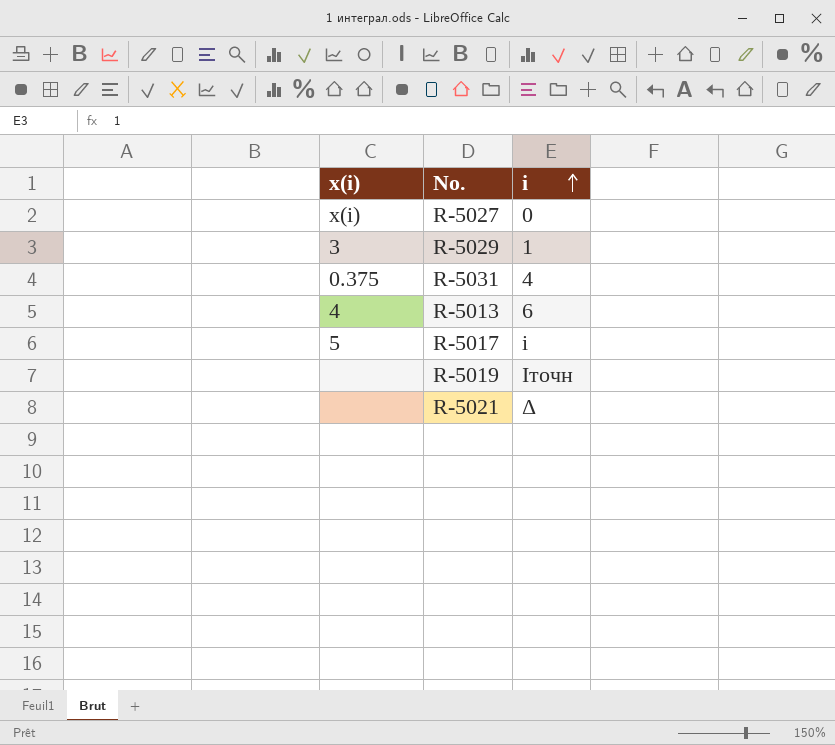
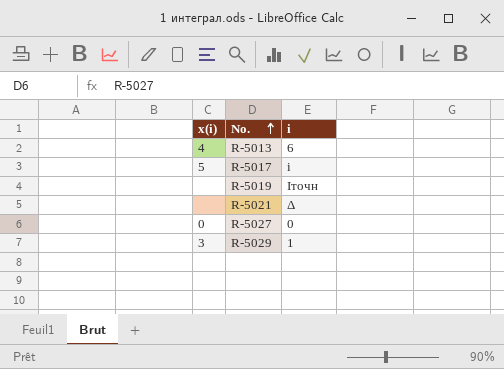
row order: i ascending -> No. ascending
row R-5031: 0.375 | 4 -> none
R-5027 | x(i): x(i) -> 0

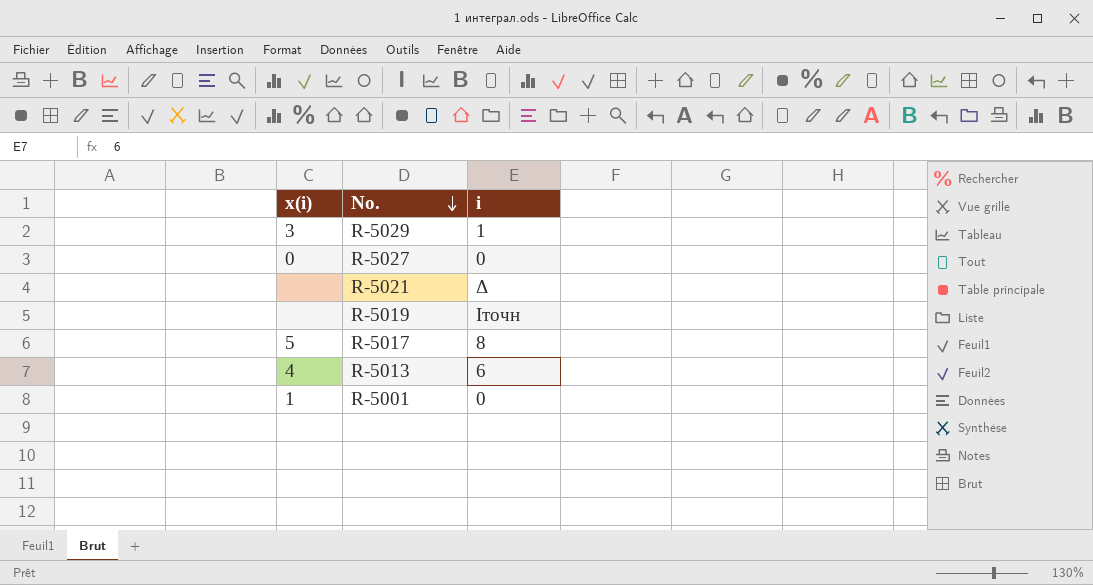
row order: No. ascending -> No. descending
R-5017 | i: i -> 8
row R-5001: none -> 1 | 0

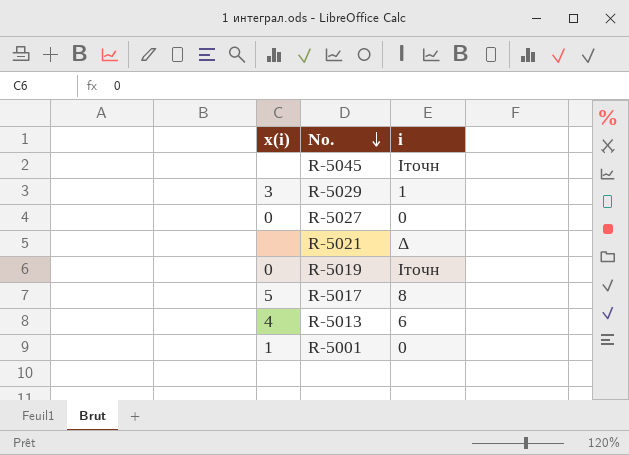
row R-5045: none -> none | Iточн
R-5019 | x(i): none -> 0

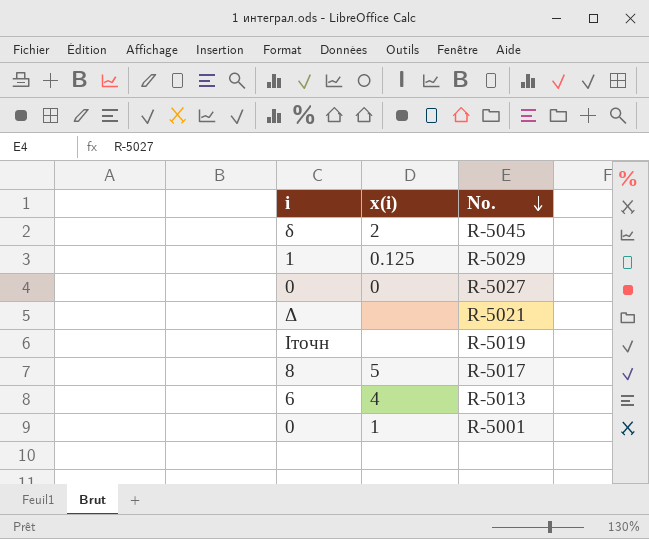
column i | position: 3 -> 1
R-5045 | i: Iточн -> δ
R-5045 | x(i): none -> 2
R-5029 | x(i): 3 -> 0.125
R-5019 | x(i): 0 -> none

